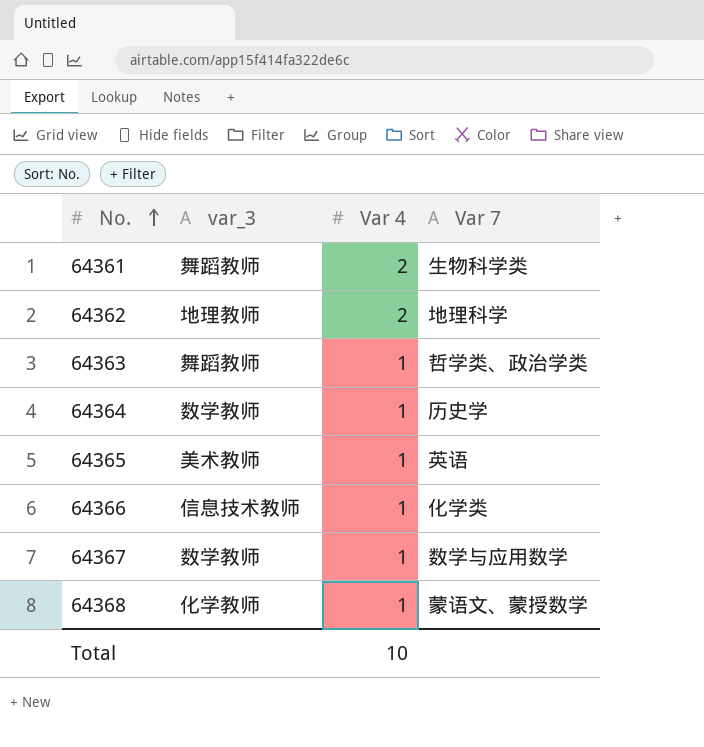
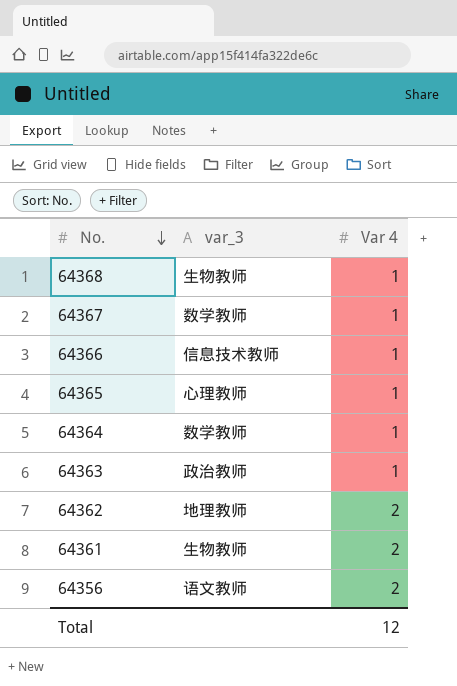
row order: No. ascending -> No. descending
column Var 7 | position: 4 -> none
64368 | var_3: 化学教师 -> 生物教师
64365 | var_3: 美术教师 -> 心理教师
64363 | var_3: 舞蹈教师 -> 政治教师
64361 | var_3: 舞蹈教师 -> 生物教师
row 64356: none -> 语文教师 | 2
Total | Var 4: 10 -> 12

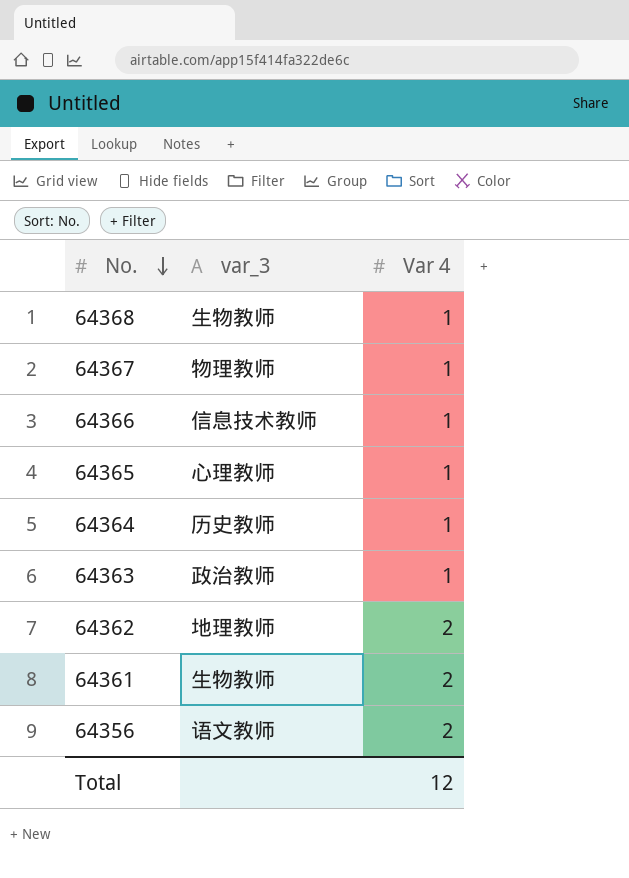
64367 | var_3: 数学教师 -> 物理教师
64364 | var_3: 数学教师 -> 历史教师

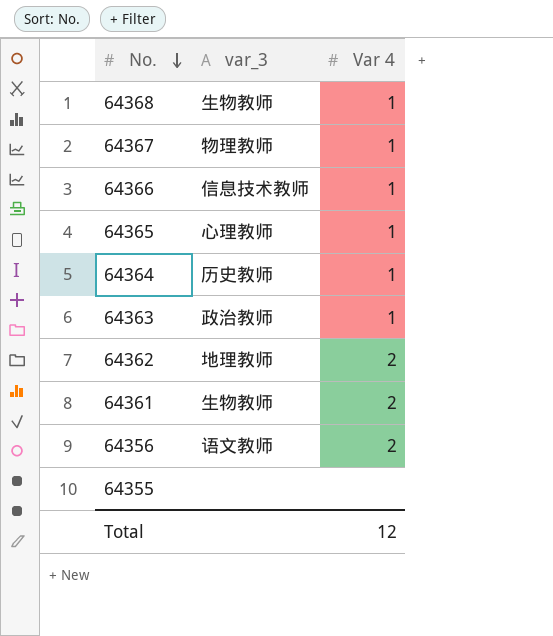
row 64355: none -> none | none

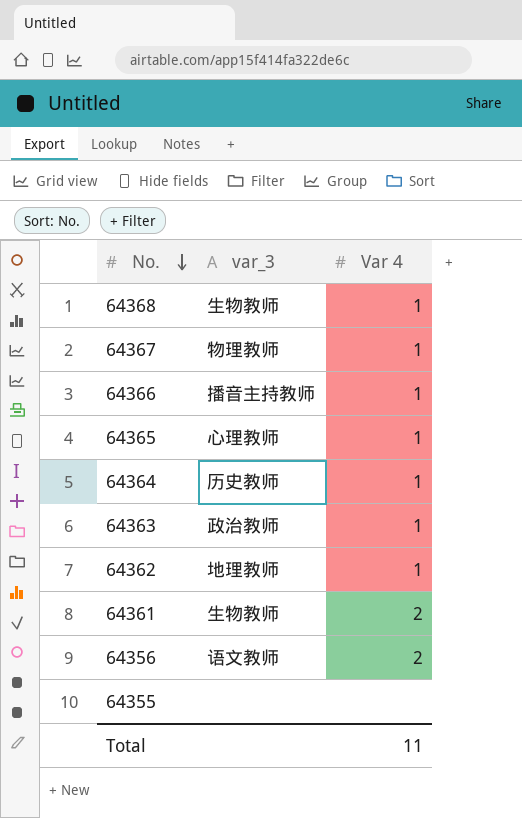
64366 | var_3: 信息技术教师 -> 播音主持教师
64362 | Var 4: 2 -> 1
Total | Var 4: 12 -> 11

